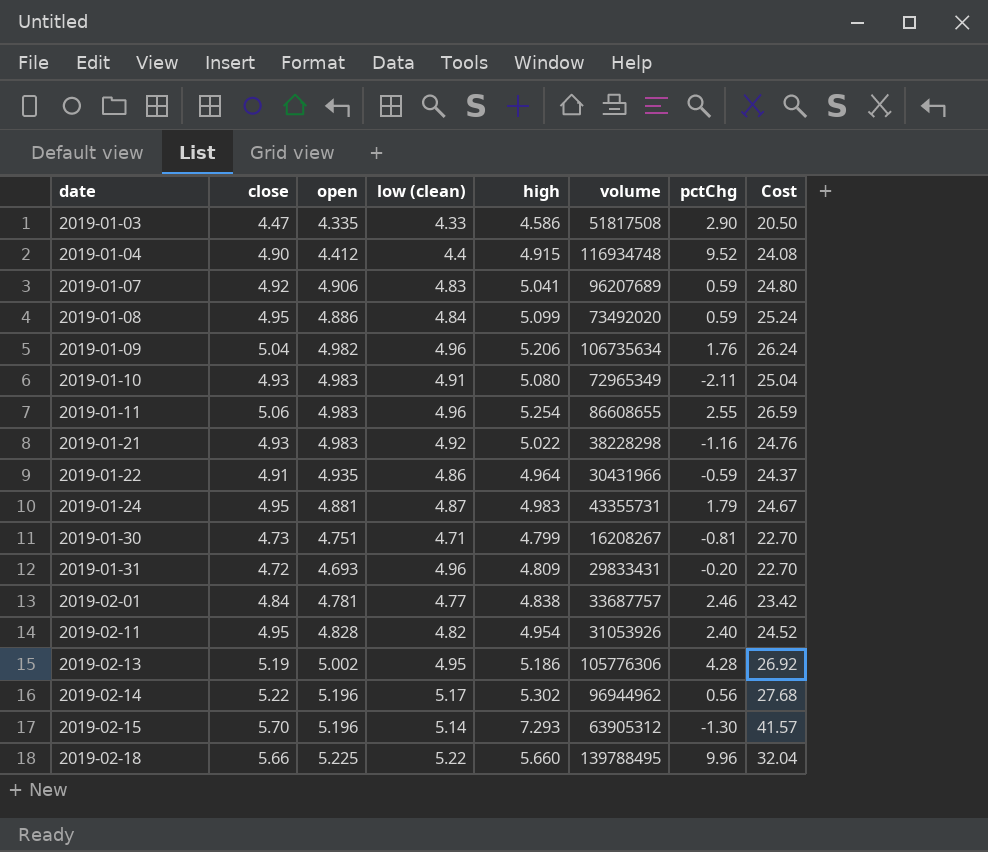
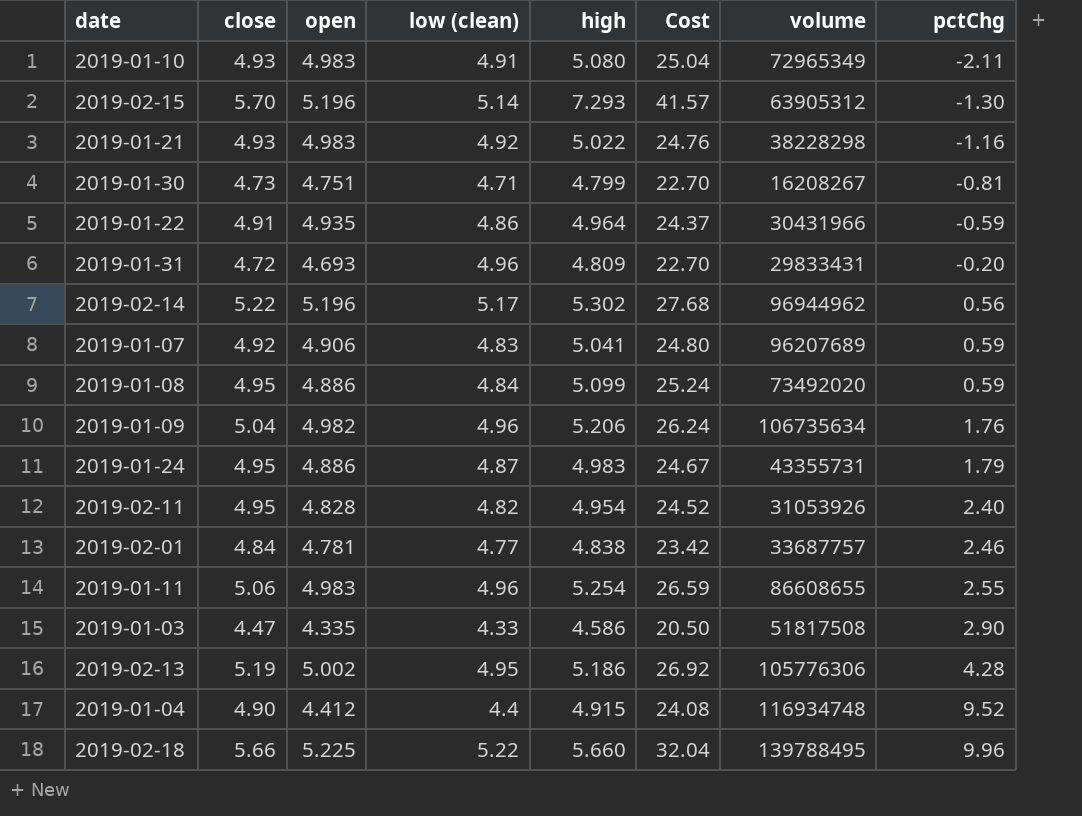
row order: date ascending -> pctChg ascending
column Cost | position: 8 -> 6
2019-01-24 | open: 4.881 -> 4.886

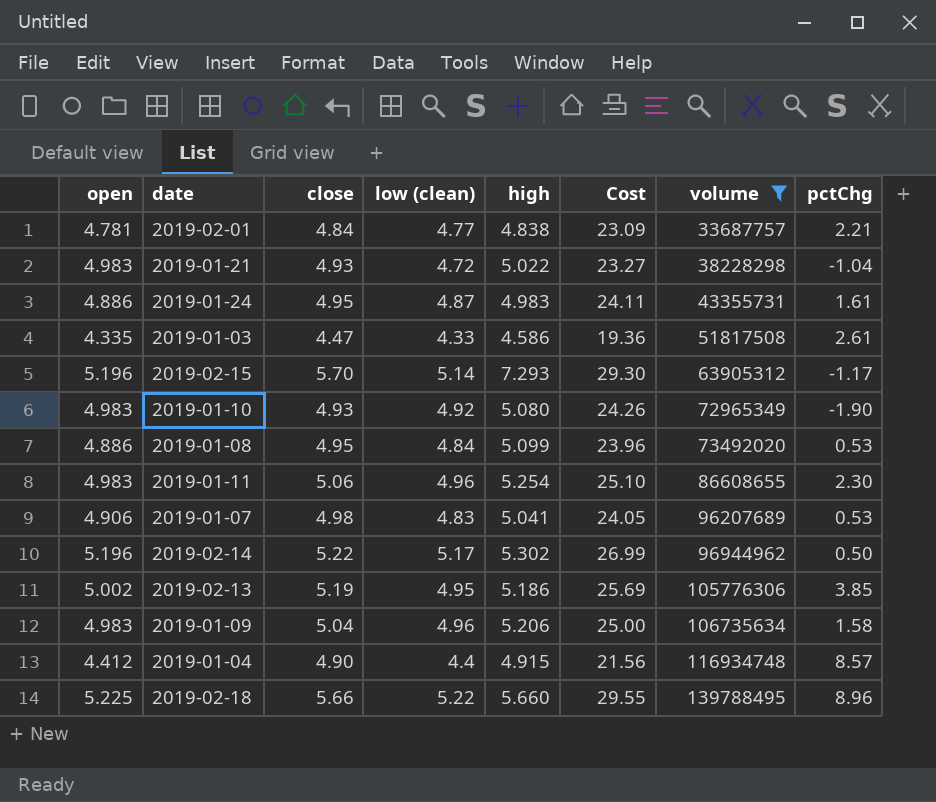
filter: none -> volume >= 33687757
row order: pctChg ascending -> volume ascending
column open | position: 3 -> 1
column Cost | formula: [close] * [high] -> [close] * [low (clean)]
2019-02-01 | pctChg: 2.46 -> 2.21
2019-01-21 | low (clean): 4.92 -> 4.72
2019-01-21 | pctChg: -1.16 -> -1.04
2019-01-24 | pctChg: 1.79 -> 1.61
2019-01-03 | pctChg: 2.90 -> 2.61
2019-02-15 | pctChg: -1.30 -> -1.17
2019-01-10 | low (clean): 4.91 -> 4.92
2019-01-10 | pctChg: -2.11 -> -1.90
2019-01-08 | pctChg: 0.59 -> 0.53
2019-01-11 | pctChg: 2.55 -> 2.30
2019-01-07 | close: 4.92 -> 4.98
2019-01-07 | pctChg: 0.59 -> 0.53
2019-02-14 | pctChg: 0.56 -> 0.50
2019-02-13 | pctChg: 4.28 -> 3.85
2019-01-09 | open: 4.982 -> 4.983
2019-01-09 | pctChg: 1.76 -> 1.58
2019-01-04 | pctChg: 9.52 -> 8.57
2019-02-18 | pctChg: 9.96 -> 8.96

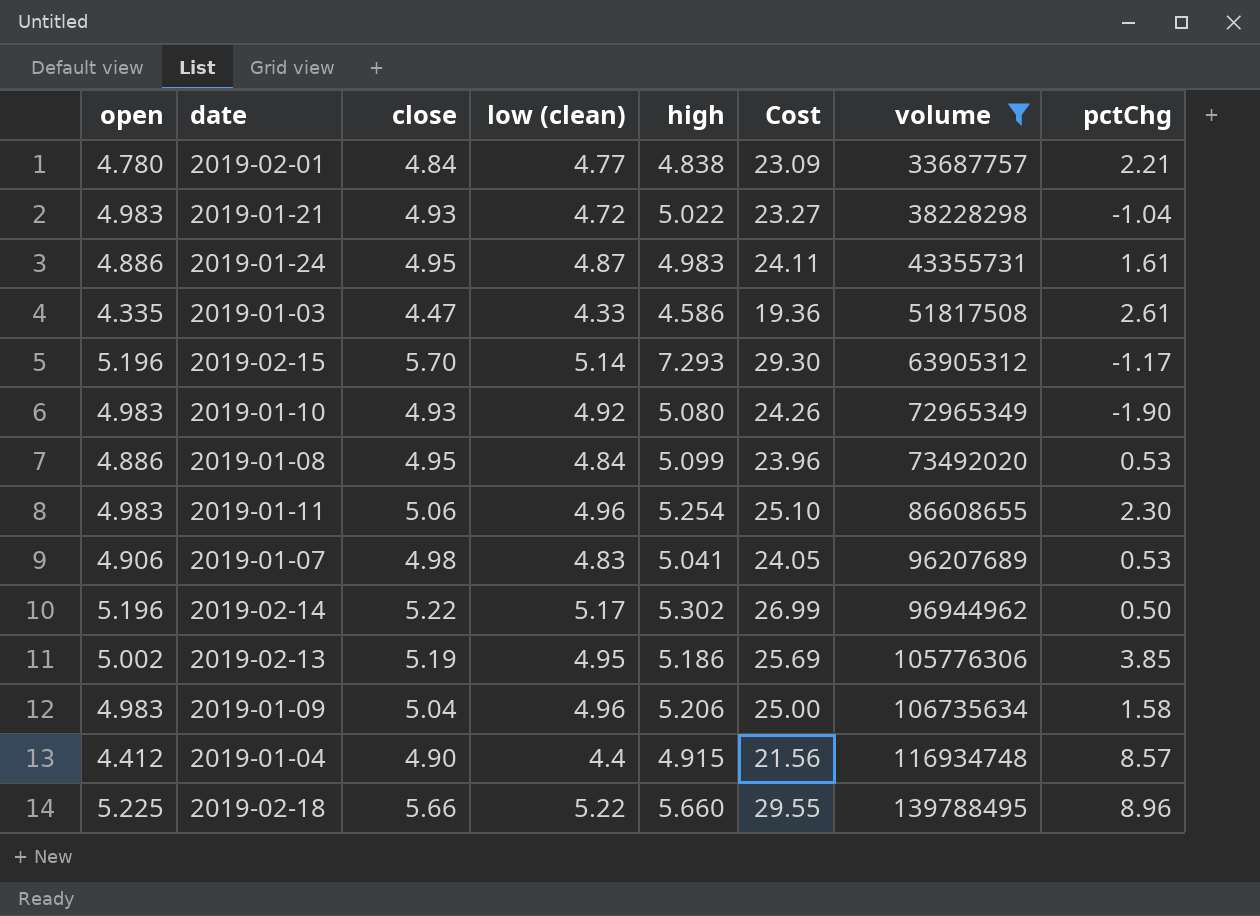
2019-02-01 | open: 4.781 -> 4.780

